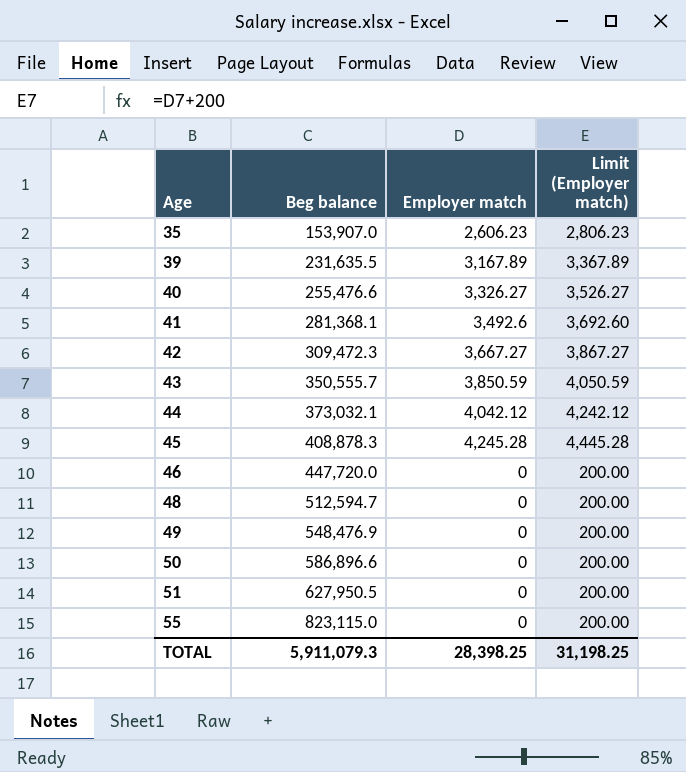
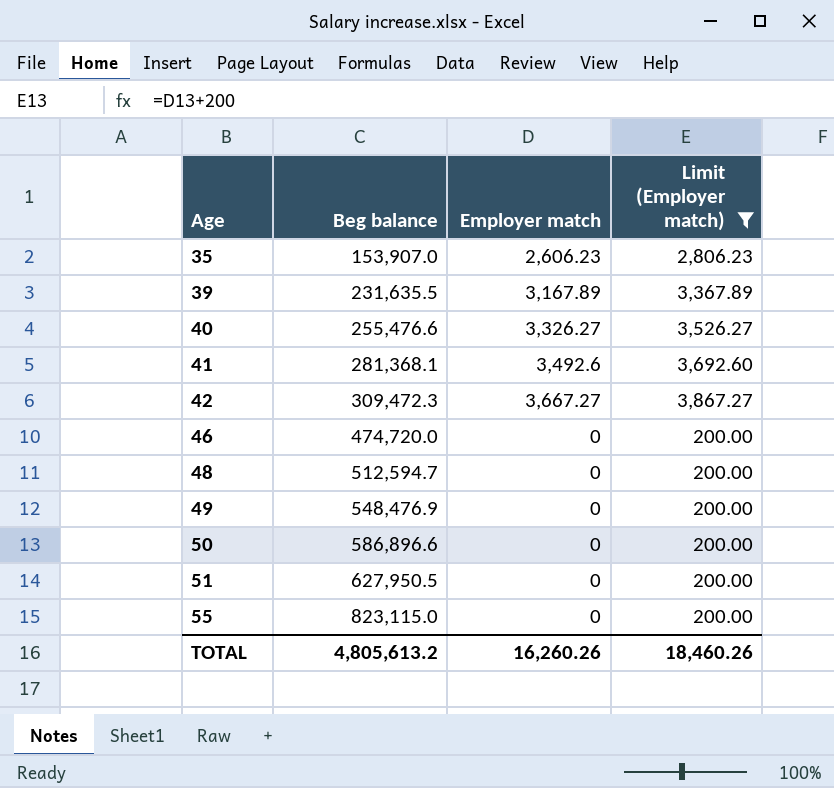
filter: none -> Limit (Employer match) <= 3,867.27
46 | Beg balance: 447,720.0 -> 474,720.0
TOTAL | Beg balance: 5,911,079.3 -> 4,805,613.2
TOTAL | Employer match: 28,398.25 -> 16,260.26
TOTAL | Limit (Employer match): 31,198.25 -> 18,460.26

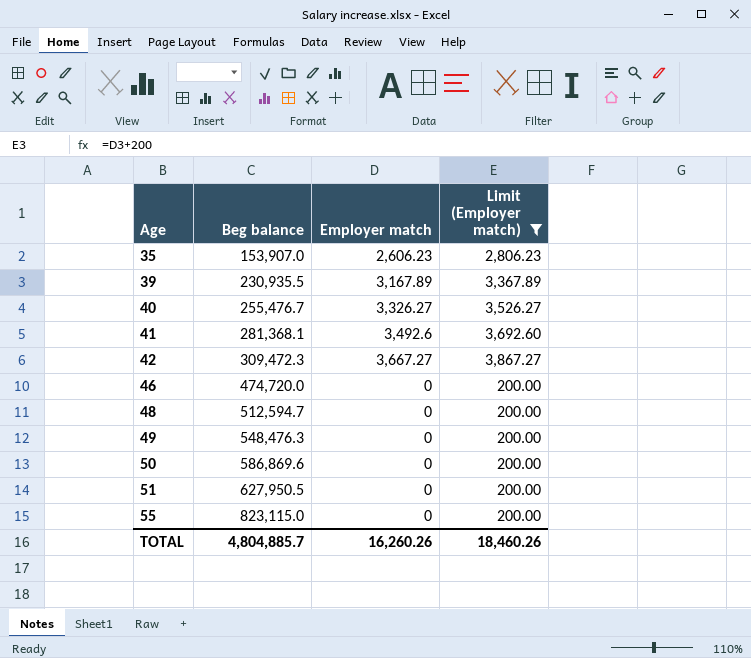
39 | Beg balance: 231,635.5 -> 230,935.5
40 | Beg balance: 255,476.6 -> 255,476.7
49 | Beg balance: 548,476.9 -> 548,476.3
50 | Beg balance: 586,896.6 -> 586,869.6
TOTAL | Beg balance: 4,805,613.2 -> 4,804,885.7

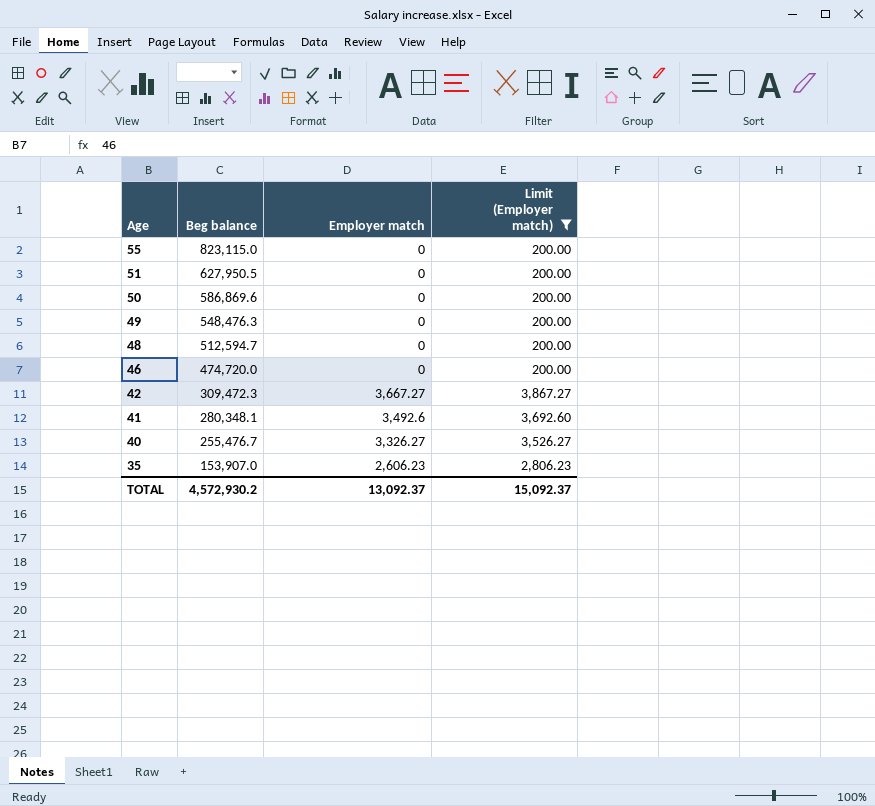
row order: Age ascending -> Age descending
row 39: 230,935.5 | 3,167.89 | 3,367.89 -> none
41 | Beg balance: 281,368.1 -> 280,348.1
TOTAL | Beg balance: 4,804,885.7 -> 4,572,930.2
TOTAL | Employer match: 16,260.26 -> 13,092.37
TOTAL | Limit (Employer match): 18,460.26 -> 15,092.37

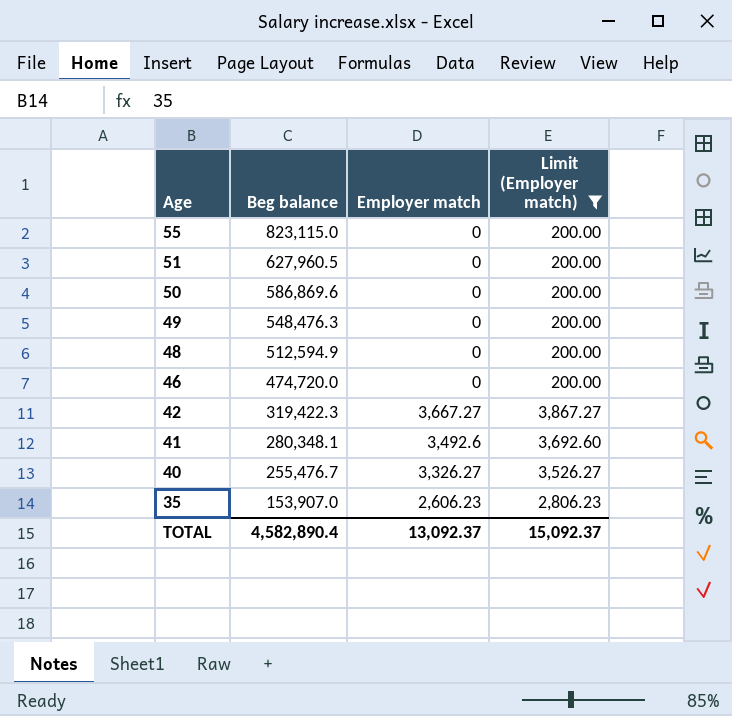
51 | Beg balance: 627,950.5 -> 627,960.5
48 | Beg balance: 512,594.7 -> 512,594.9
42 | Beg balance: 309,472.3 -> 319,422.3
TOTAL | Beg balance: 4,572,930.2 -> 4,582,890.4

